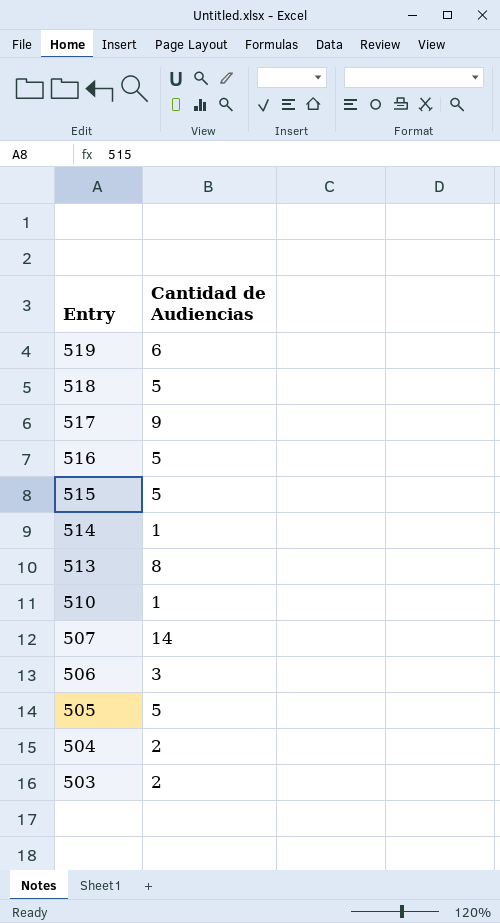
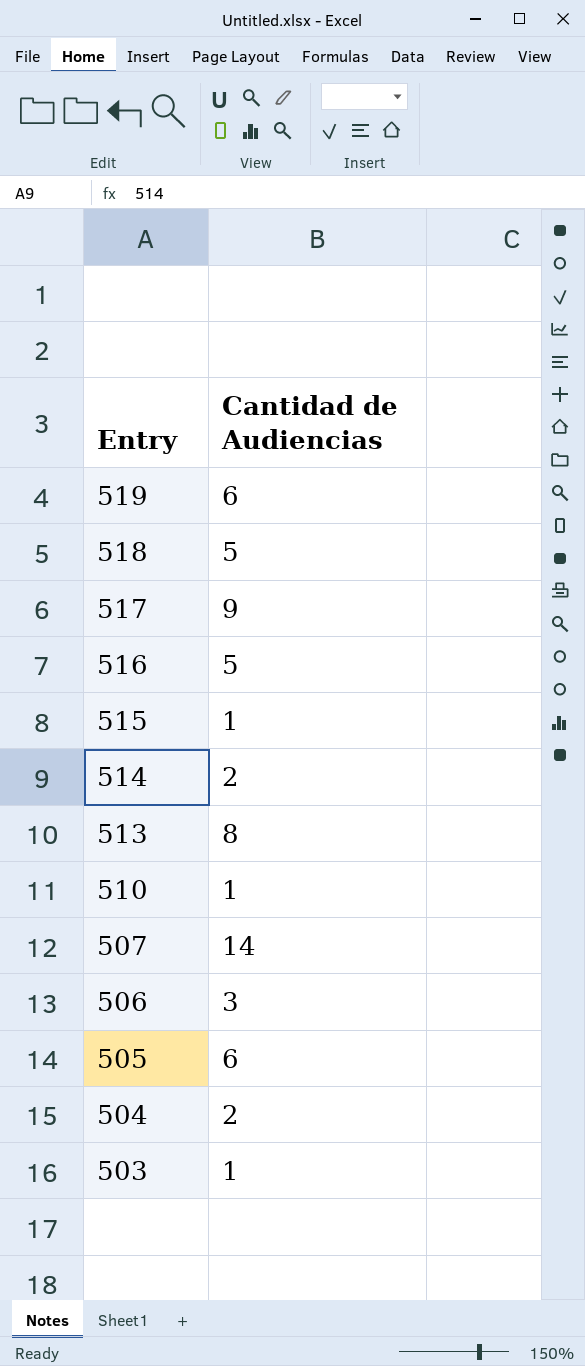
515 | Cantidad de Audiencias: 5 -> 1
514 | Cantidad de Audiencias: 1 -> 2
505 | Cantidad de Audiencias: 5 -> 6
503 | Cantidad de Audiencias: 2 -> 1

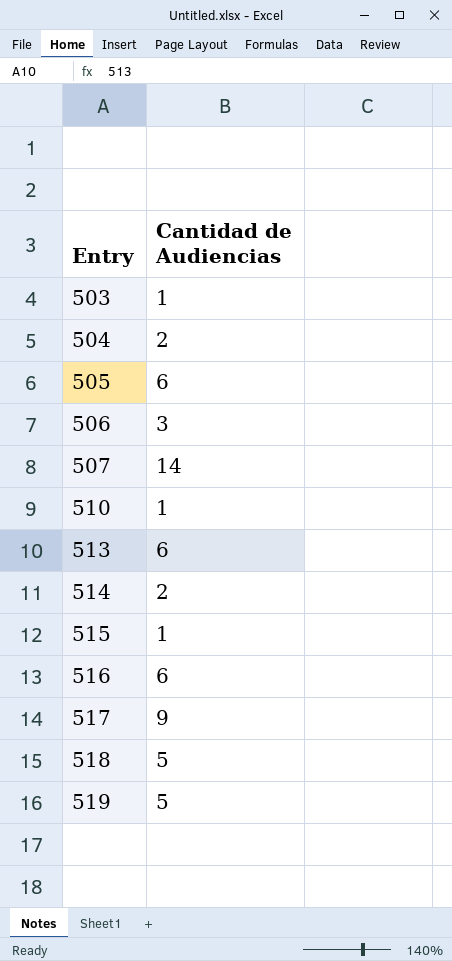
row order: Entry descending -> Entry ascending
513 | Cantidad de Audiencias: 8 -> 6
516 | Cantidad de Audiencias: 5 -> 6
519 | Cantidad de Audiencias: 6 -> 5

